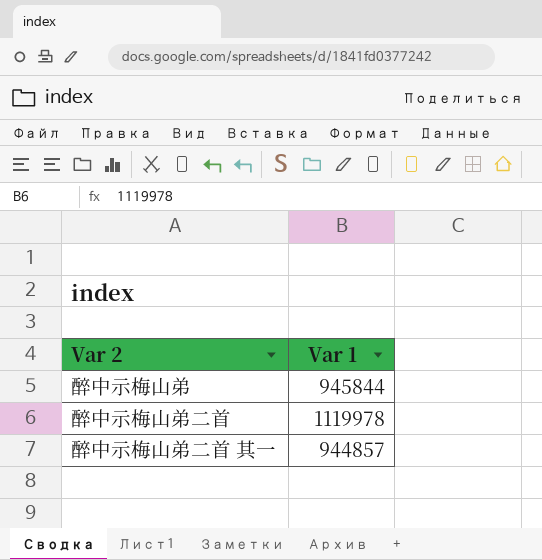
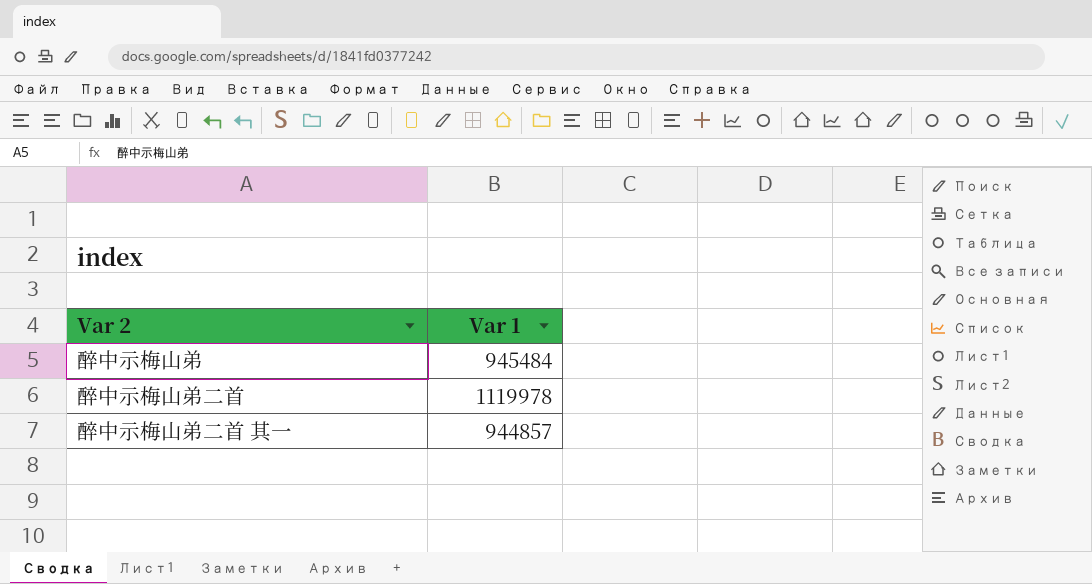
醉中示梅山弟 | Var 1: 945844 -> 945484

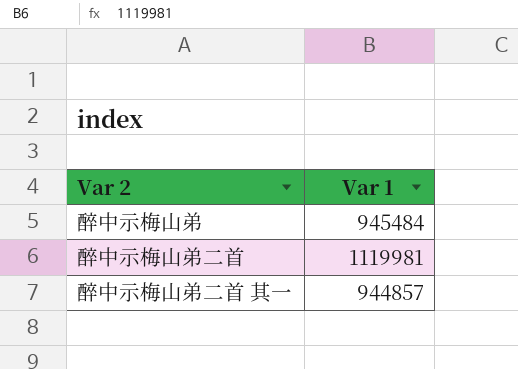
醉中示梅山弟二首 | Var 1: 1119978 -> 1119981

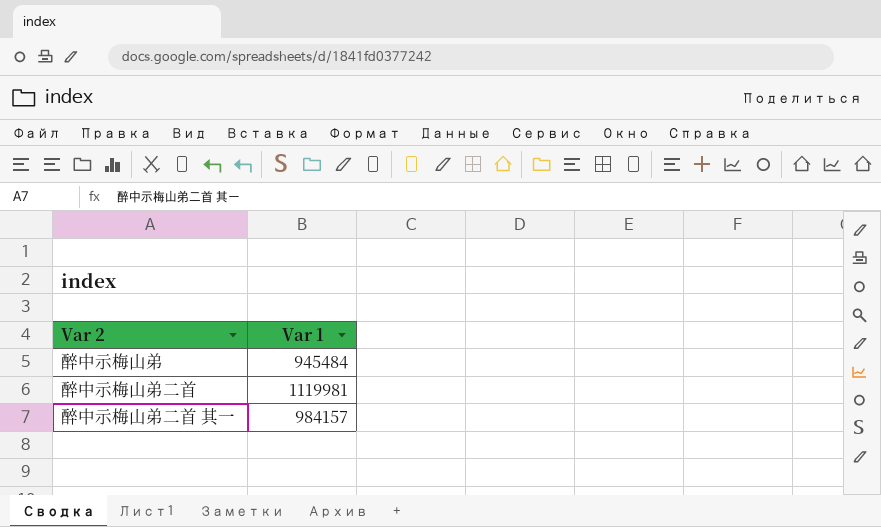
醉中示梅山弟二首 其一 | Var 1: 944857 -> 984157

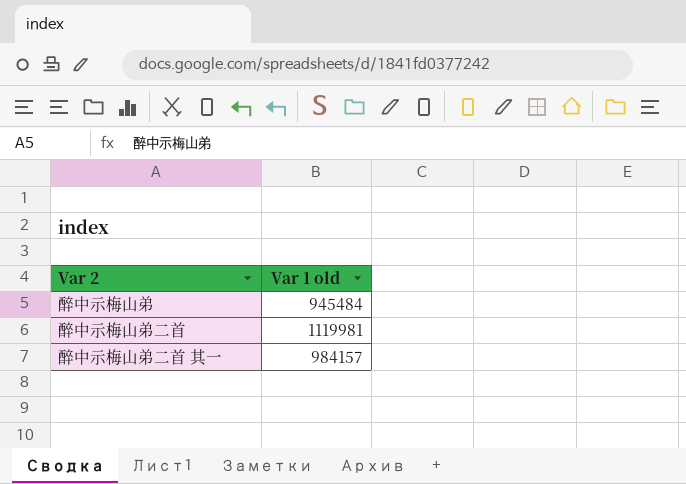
column name: Var 1 -> Var 1 old

